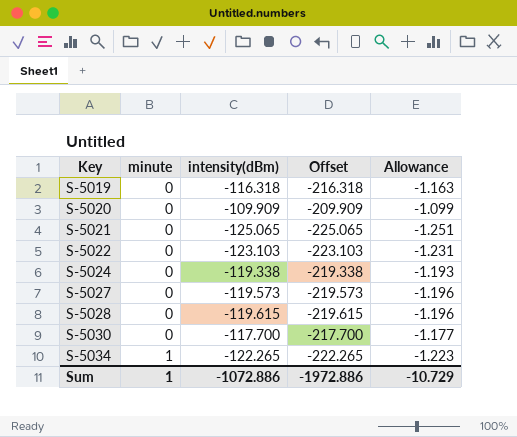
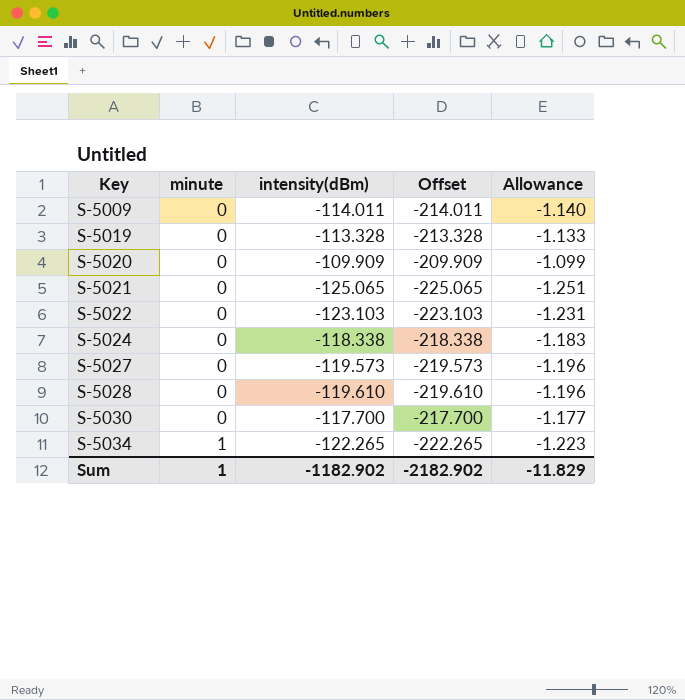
row S-5009: none -> 0 | -114.011 | -214.011 | -1.140
S-5019 | intensity(dBm): -116.318 -> -113.328
S-5019 | Offset: -216.318 -> -213.328
S-5019 | Allowance: -1.163 -> -1.133
S-5024 | intensity(dBm): -119.338 -> -118.338
S-5024 | Offset: -219.338 -> -218.338
S-5024 | Allowance: -1.193 -> -1.183
S-5028 | intensity(dBm): -119.615 -> -119.610
S-5028 | Offset: -219.615 -> -219.610
Sum | intensity(dBm): -1072.886 -> -1182.902
Sum | Offset: -1972.886 -> -2182.902
Sum | Allowance: -10.729 -> -11.829

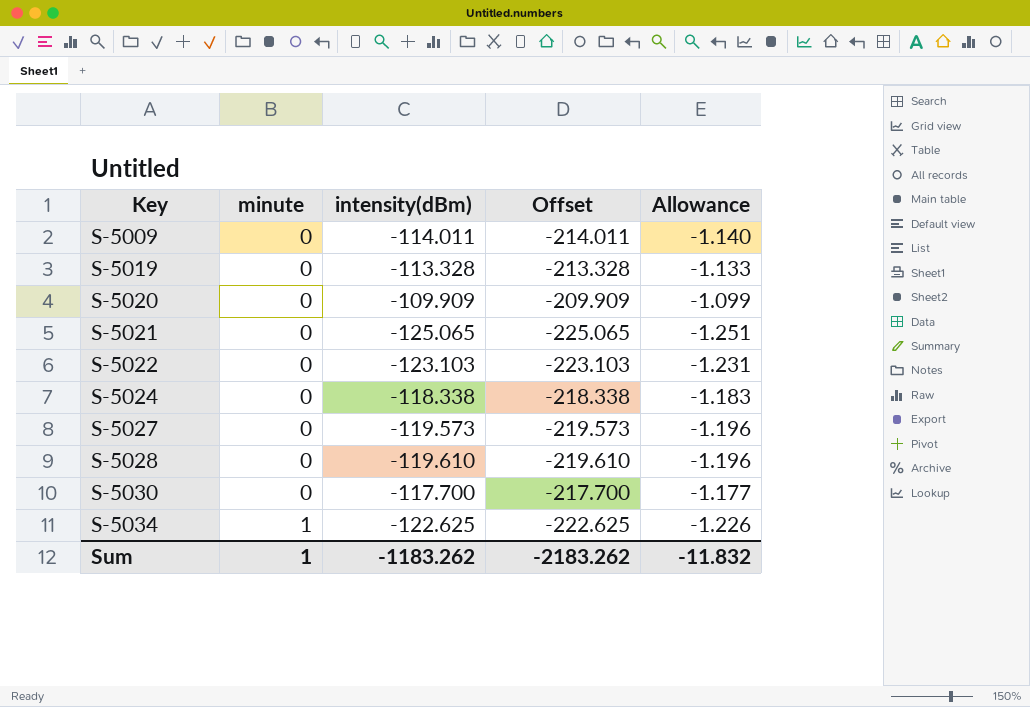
S-5034 | intensity(dBm): -122.265 -> -122.625
S-5034 | Offset: -222.265 -> -222.625
S-5034 | Allowance: -1.223 -> -1.226
Sum | intensity(dBm): -1182.902 -> -1183.262
Sum | Offset: -2182.902 -> -2183.262
Sum | Allowance: -11.829 -> -11.832

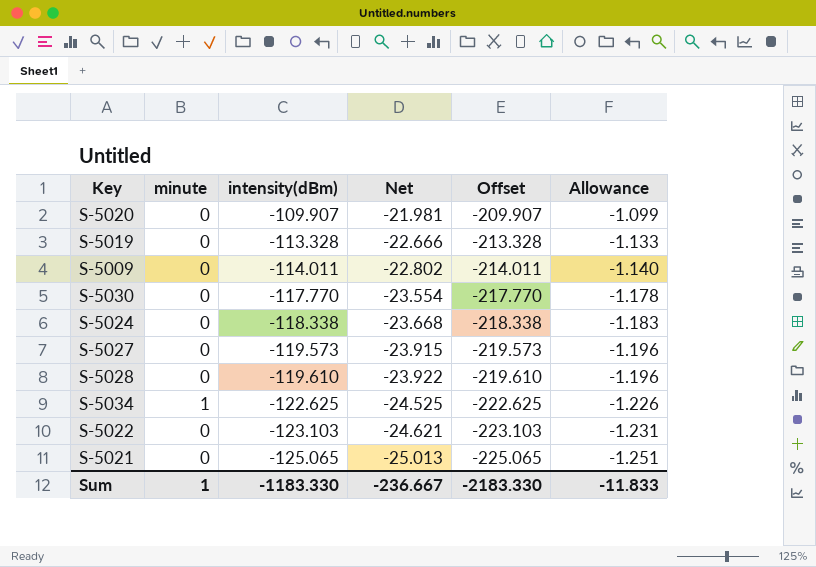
row order: Key ascending -> intensity(dBm) descending
column Net | formula: none -> [intensity(dBm)] * 0.2
S-5020 | intensity(dBm): -109.909 -> -109.907
S-5020 | Offset: -209.909 -> -209.907
S-5030 | intensity(dBm): -117.700 -> -117.770
S-5030 | Offset: -217.700 -> -217.770
S-5030 | Allowance: -1.177 -> -1.178
Sum | intensity(dBm): -1183.262 -> -1183.330
Sum | Offset: -2183.262 -> -2183.330
Sum | Allowance: -11.832 -> -11.833

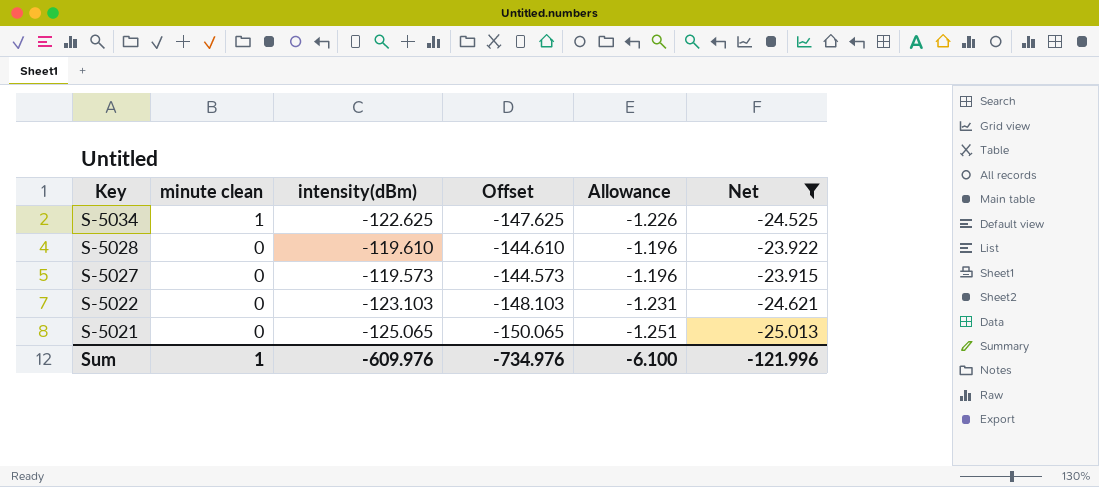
filter: none -> Net <= -23.915
row order: intensity(dBm) descending -> Key descending
column name: minute -> minute clean
column Offset | formula: [intensity(dBm)] - 100 -> [intensity(dBm)] - 25
column Net | position: 4 -> 6
Sum | intensity(dBm): -1183.330 -> -609.976
Sum | Offset: -2183.330 -> -734.976
Sum | Allowance: -11.833 -> -6.100
Sum | Net: -236.667 -> -121.996

